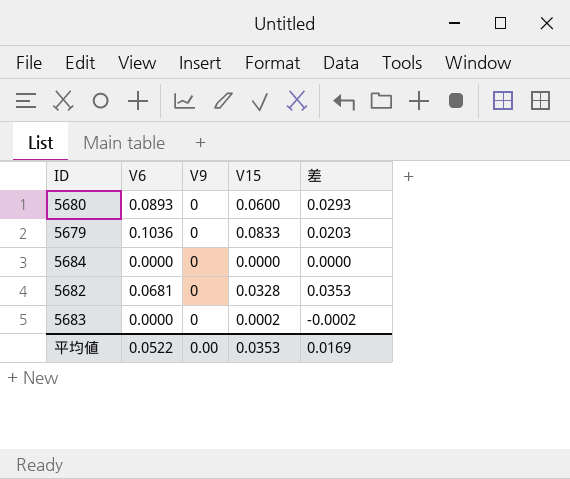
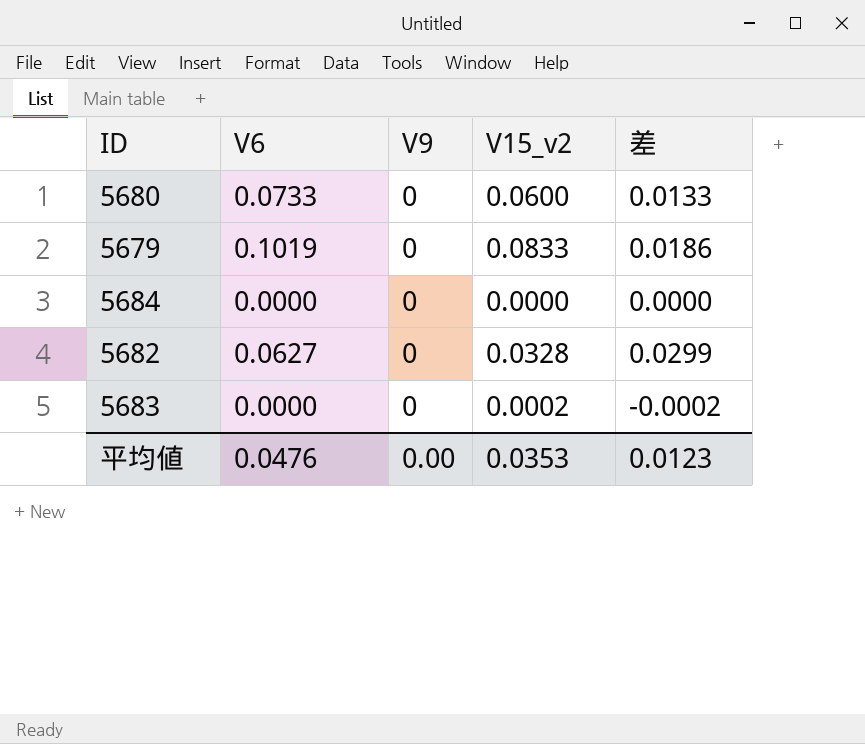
column name: V15 -> V15_v2
5680 | V6: 0.0893 -> 0.0733
5680 | 差: 0.0293 -> 0.0133
5679 | V6: 0.1036 -> 0.1019
5679 | 差: 0.0203 -> 0.0186
5682 | V6: 0.0681 -> 0.0627
5682 | 差: 0.0353 -> 0.0299
平均値 | V6: 0.0522 -> 0.0476
平均値 | 差: 0.0169 -> 0.0123

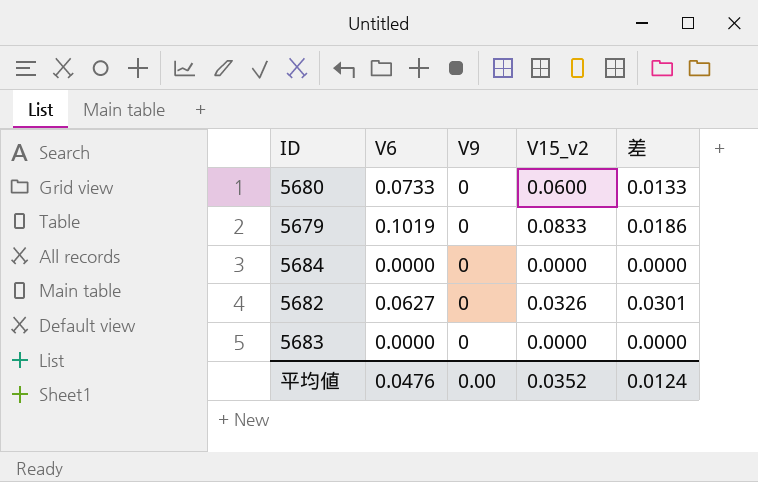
5682 | V15_v2: 0.0328 -> 0.0326
5682 | 差: 0.0299 -> 0.0301
5683 | V15_v2: 0.0002 -> 0.0000
5683 | 差: -0.0002 -> 0.0000
平均値 | V15_v2: 0.0353 -> 0.0352
平均値 | 差: 0.0123 -> 0.0124

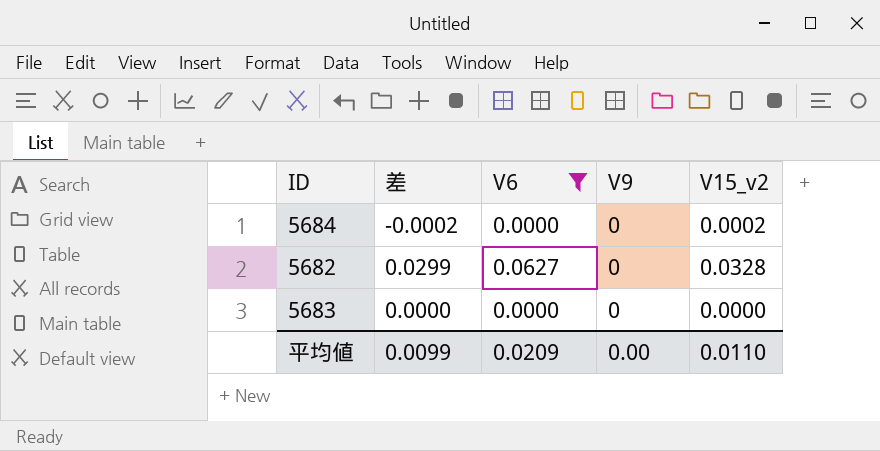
filter: none -> V6 <= 0.0627
column 差 | position: 5 -> 2
5684 | 差: 0.0000 -> -0.0002
5684 | V15_v2: 0.0000 -> 0.0002
5682 | 差: 0.0301 -> 0.0299
5682 | V15_v2: 0.0326 -> 0.0328
平均値 | 差: 0.0124 -> 0.0099
平均値 | V6: 0.0476 -> 0.0209
平均値 | V15_v2: 0.0352 -> 0.0110

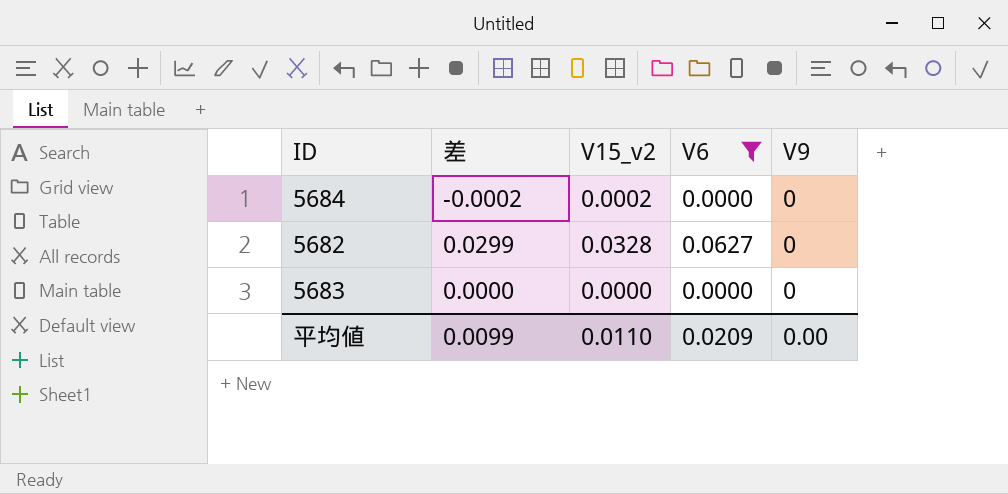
column V15_v2 | position: 5 -> 3

